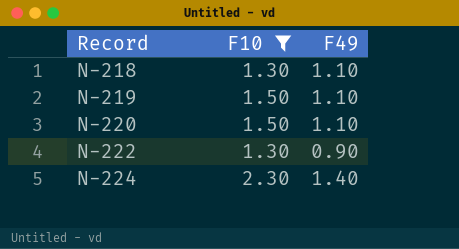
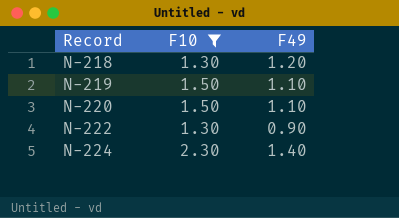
N-218 | F49: 1.10 -> 1.20

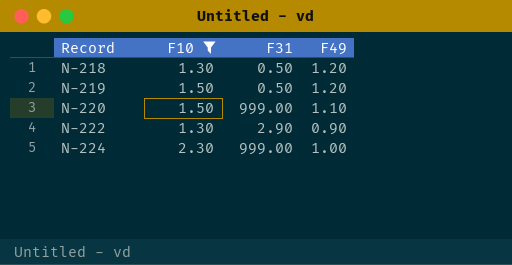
column F31 | position: none -> 3
N-219 | F49: 1.10 -> 1.20
N-224 | F49: 1.40 -> 1.00

